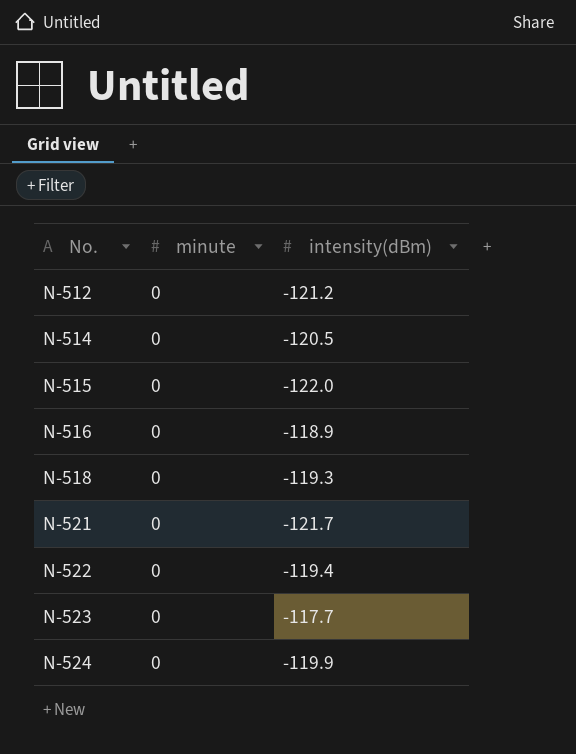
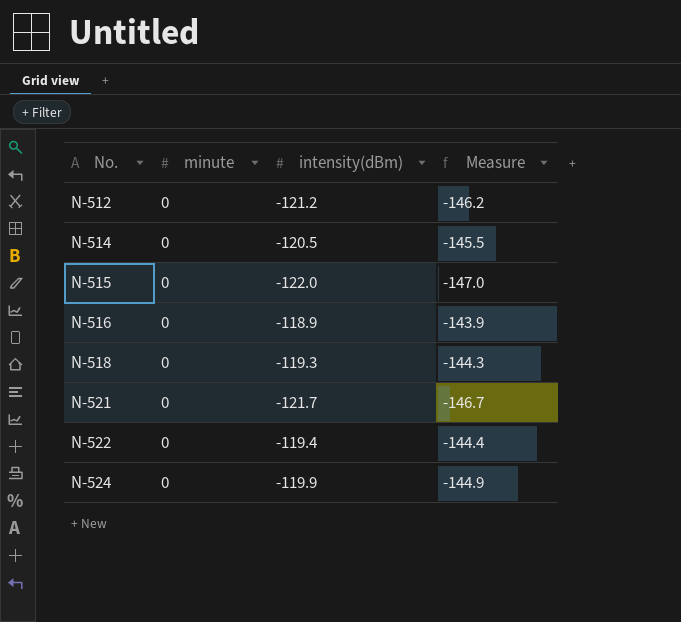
column Measure | formula: none -> [intensity(dBm)] - 25
row N-523: 0 | -117.7 -> none

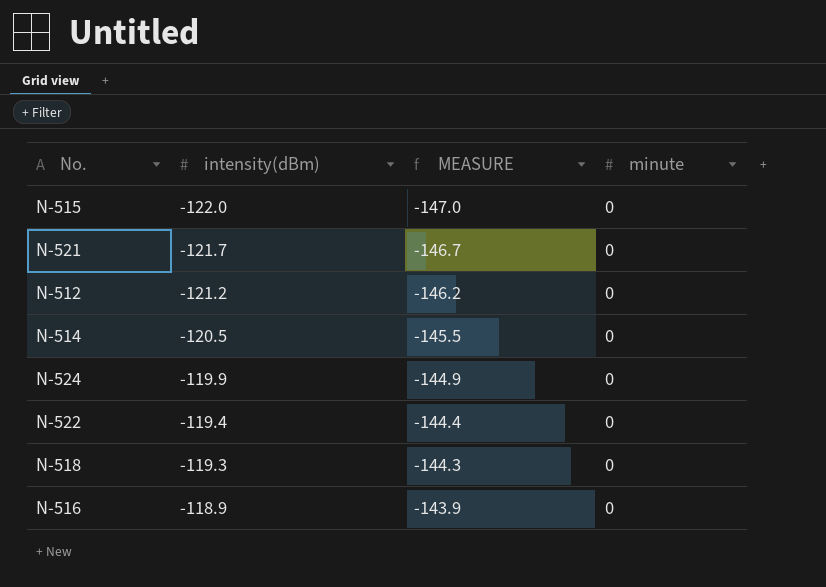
row order: No. ascending -> intensity(dBm) ascending
column name: Measure -> MEASURE
column minute | position: 2 -> 4

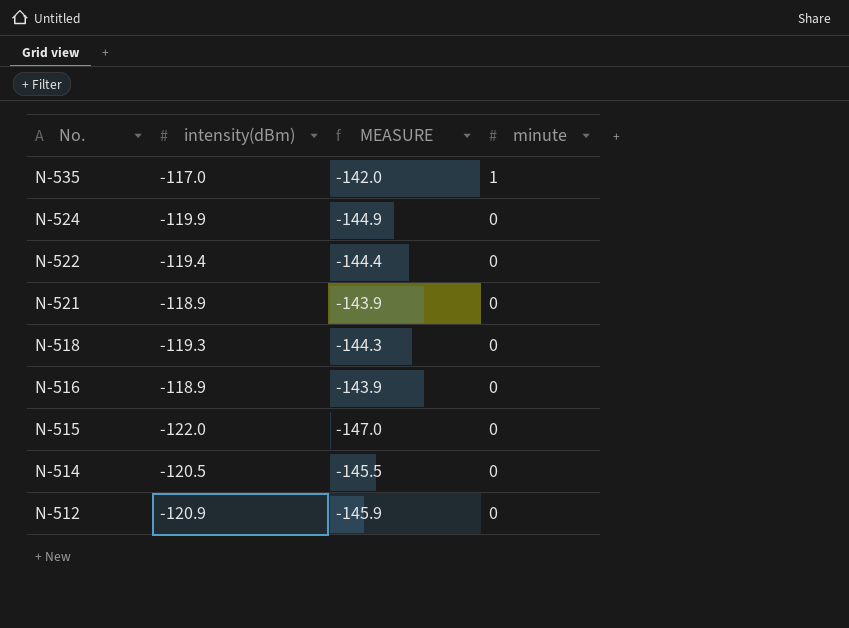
row order: intensity(dBm) ascending -> No. descending
row N-535: none -> -117.0 | -142.0 | 1
N-521 | intensity(dBm): -121.7 -> -118.9
N-521 | MEASURE: -146.7 -> -143.9
N-512 | intensity(dBm): -121.2 -> -120.9
N-512 | MEASURE: -146.2 -> -145.9

